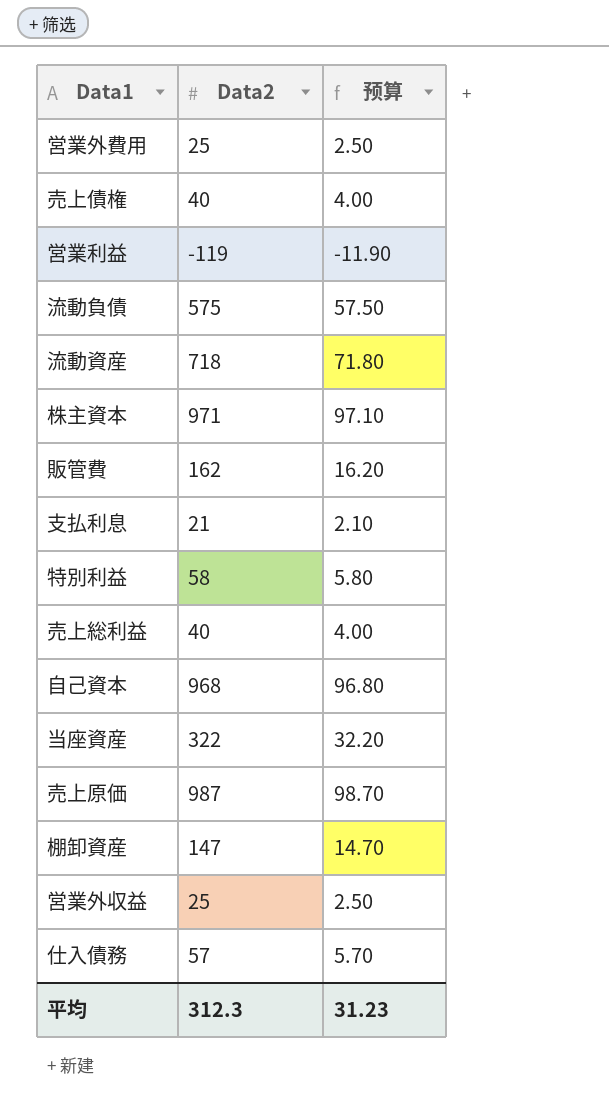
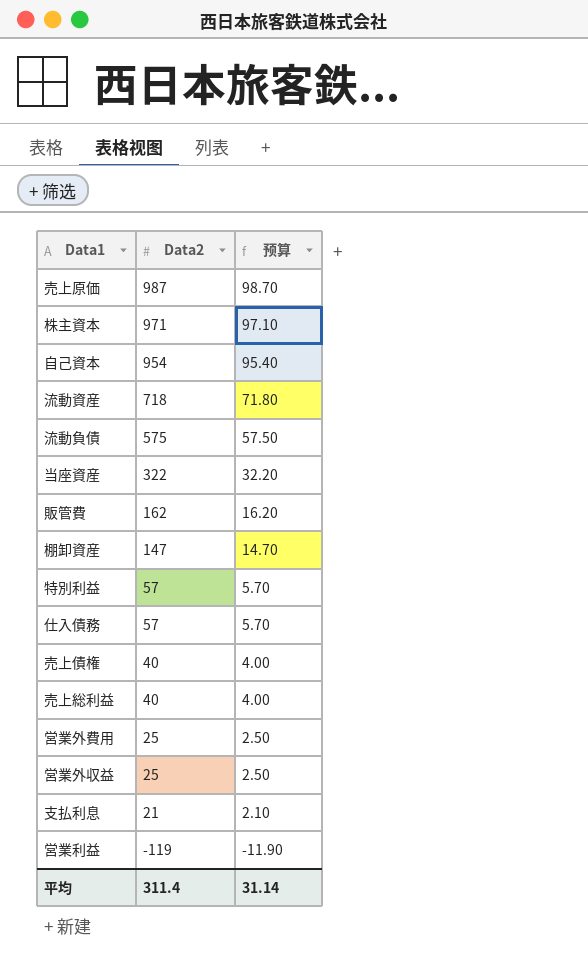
row order: none -> Data2 descending
自己資本 | Data2: 968 -> 954
自己資本 | 预算: 96.80 -> 95.40
特別利益 | Data2: 58 -> 57
特別利益 | 预算: 5.80 -> 5.70
平均 | Data2: 312.3 -> 311.4
平均 | 预算: 31.23 -> 31.14

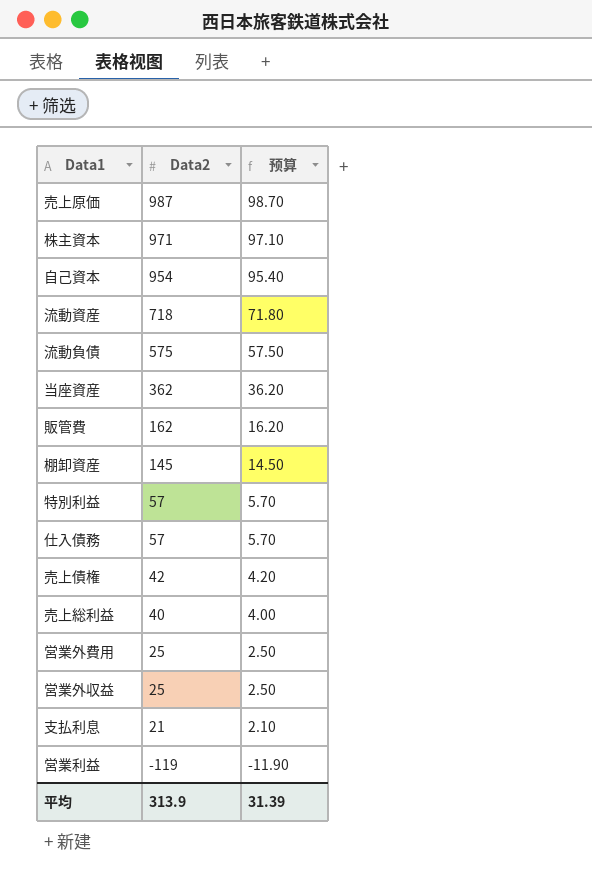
当座資産 | Data2: 322 -> 362
当座資産 | 预算: 32.20 -> 36.20
棚卸資産 | Data2: 147 -> 145
棚卸資産 | 预算: 14.70 -> 14.50
売上債権 | Data2: 40 -> 42
売上債権 | 预算: 4.00 -> 4.20
平均 | Data2: 311.4 -> 313.9
平均 | 预算: 31.14 -> 31.39

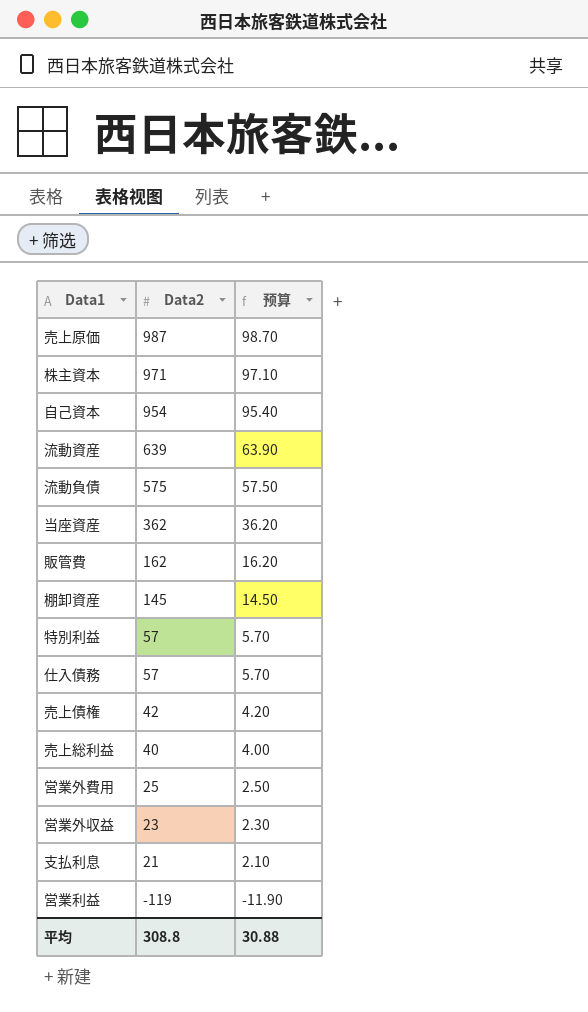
流動資産 | Data2: 718 -> 639
流動資産 | 预算: 71.80 -> 63.90
営業外収益 | Data2: 25 -> 23
営業外収益 | 预算: 2.50 -> 2.30
平均 | Data2: 313.9 -> 308.8
平均 | 预算: 31.39 -> 30.88

